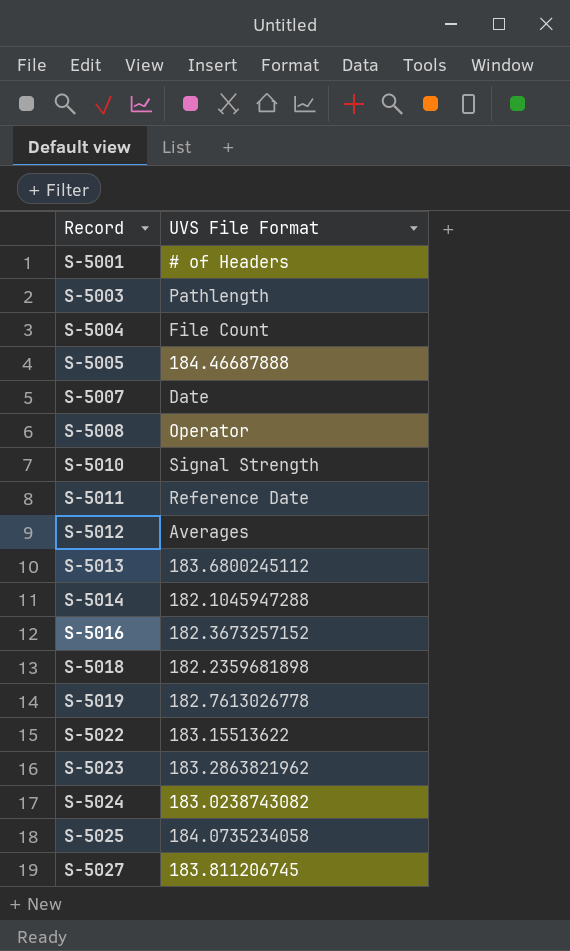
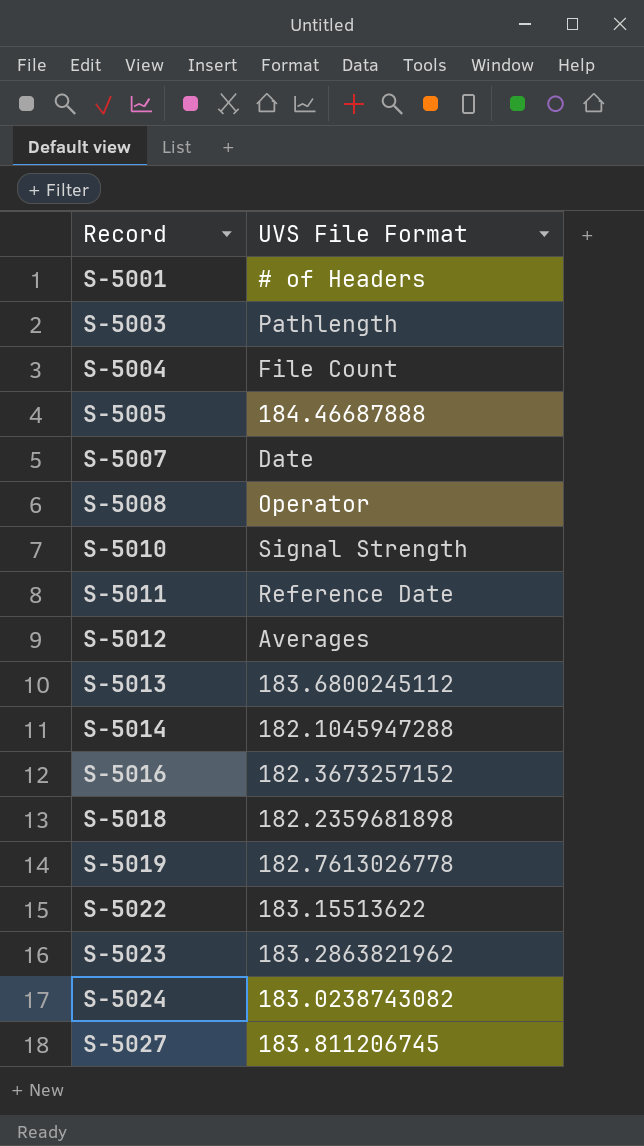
row S-5025: 184.0735234058 -> none

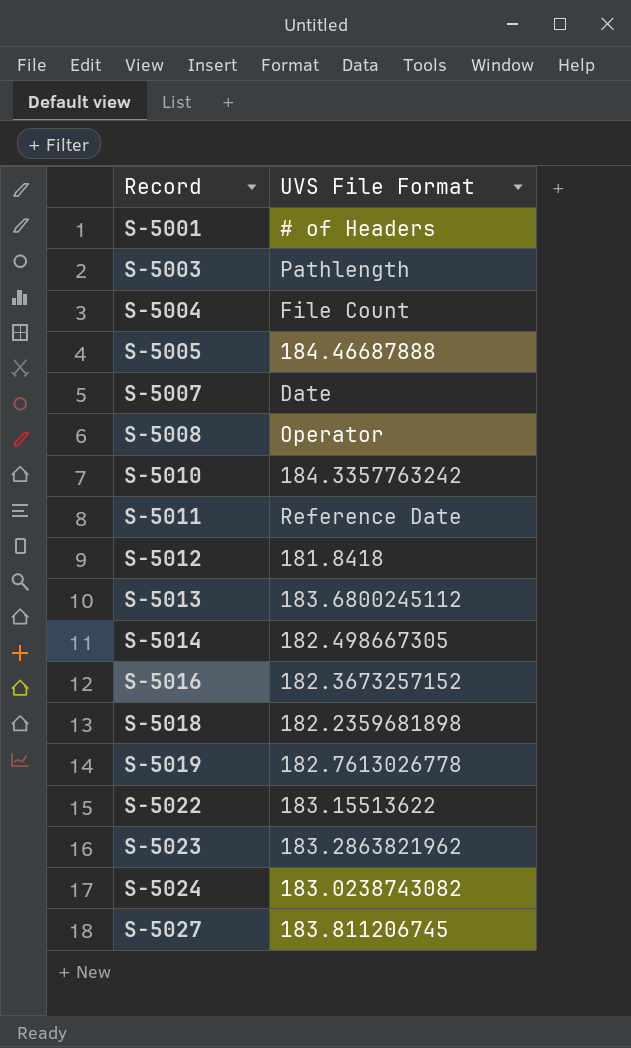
S-5010 | UVS File Format: Signal Strength -> 184.3357763242
S-5012 | UVS File Format: Averages -> 181.8418
S-5014 | UVS File Format: 182.1045947288 -> 182.498667305

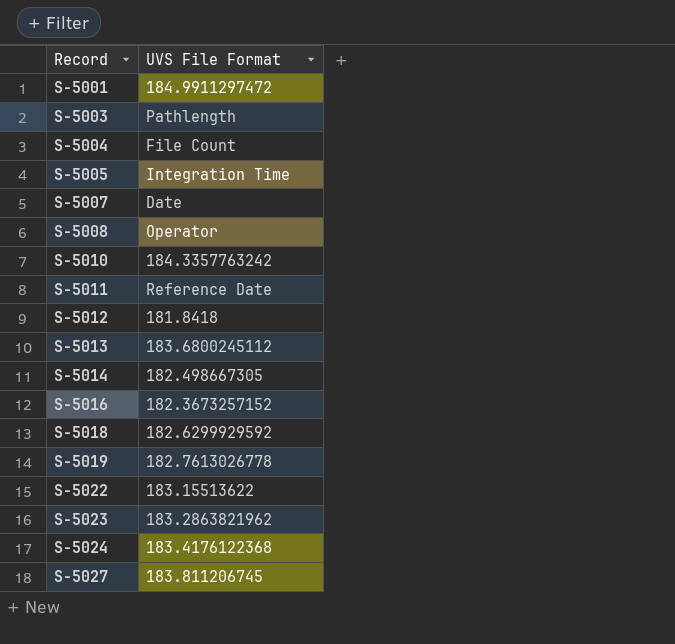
S-5001 | UVS File Format: # of Headers -> 184.9911297472
S-5005 | UVS File Format: 184.46687888 -> Integration Time
S-5018 | UVS File Format: 182.2359681898 -> 182.6299929592
S-5024 | UVS File Format: 183.0238743082 -> 183.4176122368

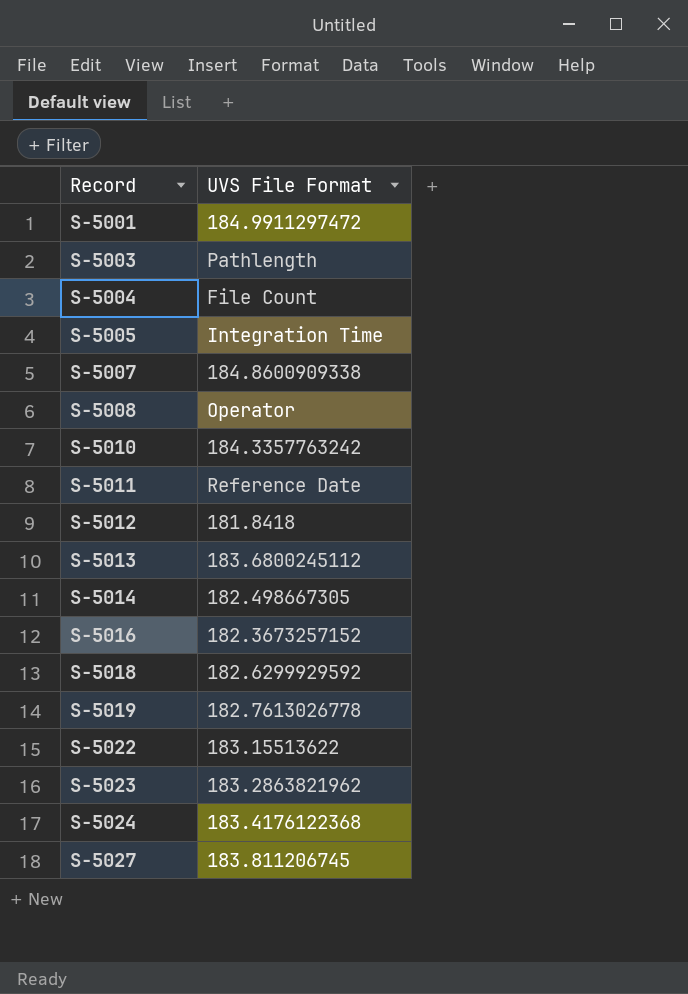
S-5007 | UVS File Format: Date -> 184.8600909338

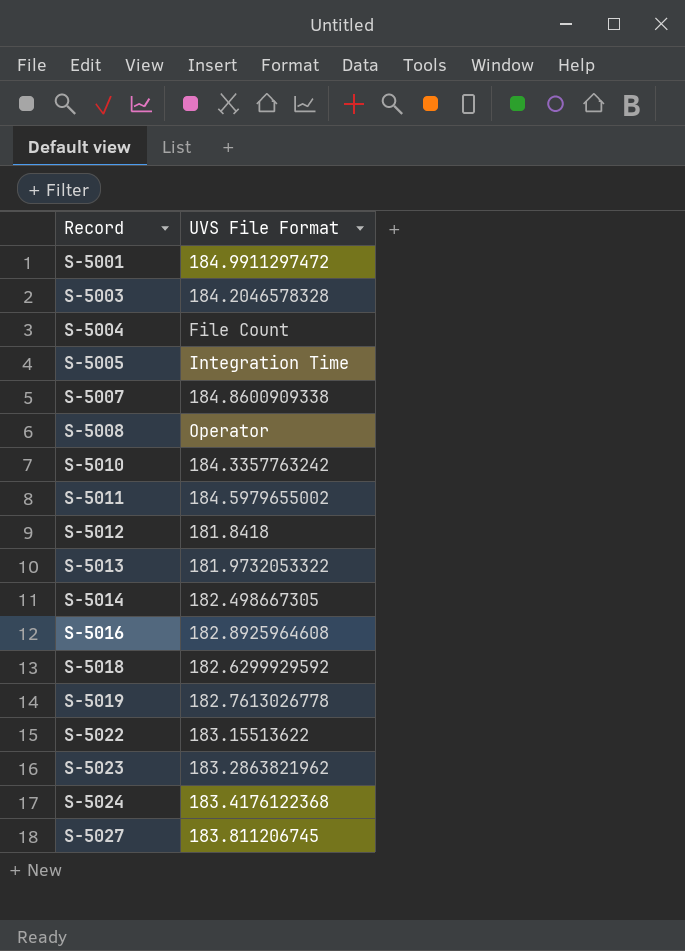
S-5003 | UVS File Format: Pathlength -> 184.2046578328
S-5011 | UVS File Format: Reference Date -> 184.5979655002
S-5013 | UVS File Format: 183.6800245112 -> 181.9732053322
S-5016 | UVS File Format: 182.3673257152 -> 182.8925964608

